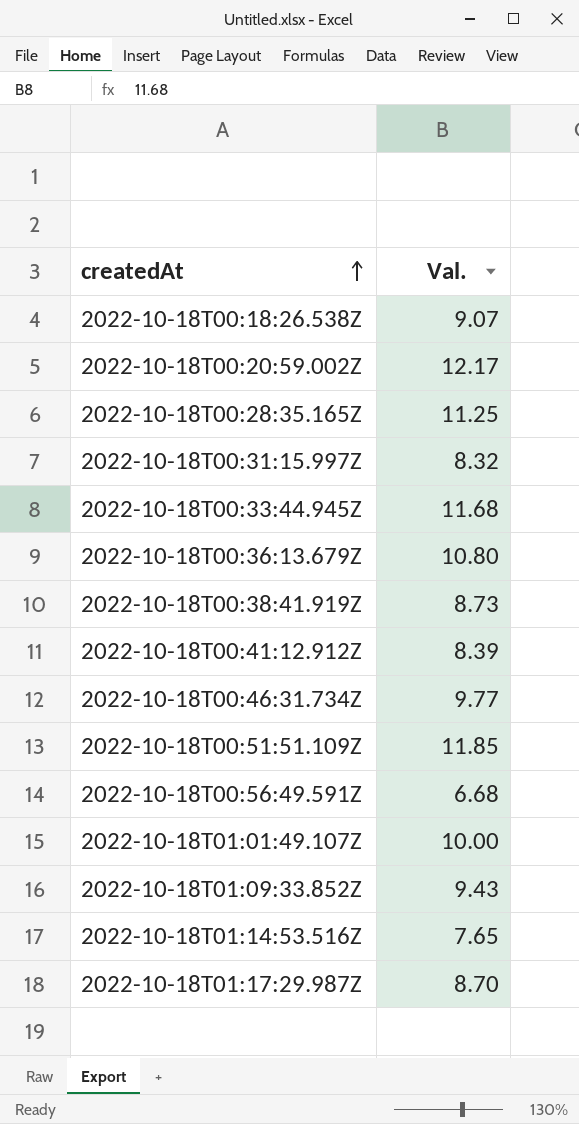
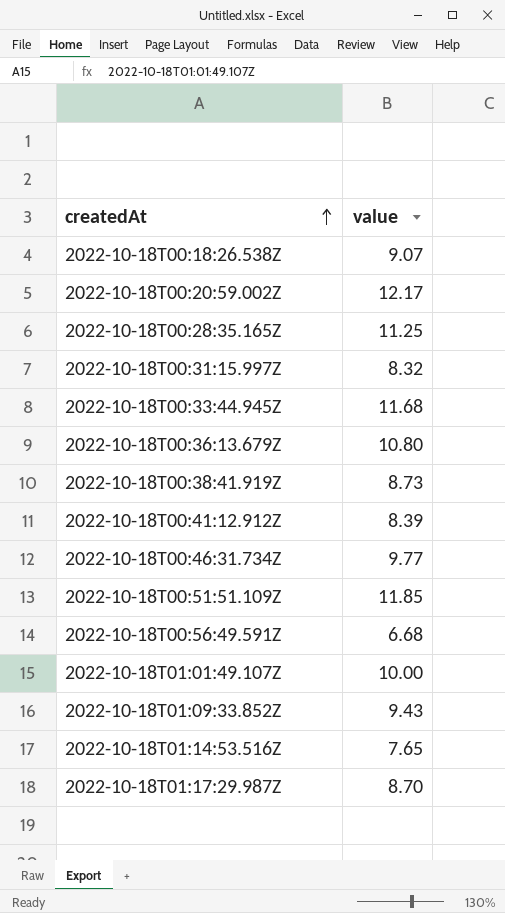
column name: Val. -> value

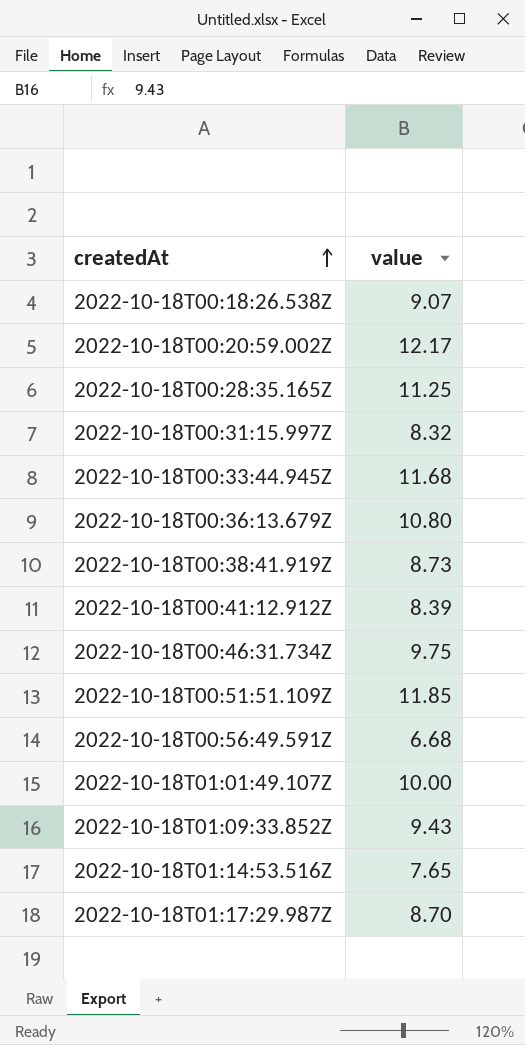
2022-10-18T00:46:31.734Z | value: 9.77 -> 9.75

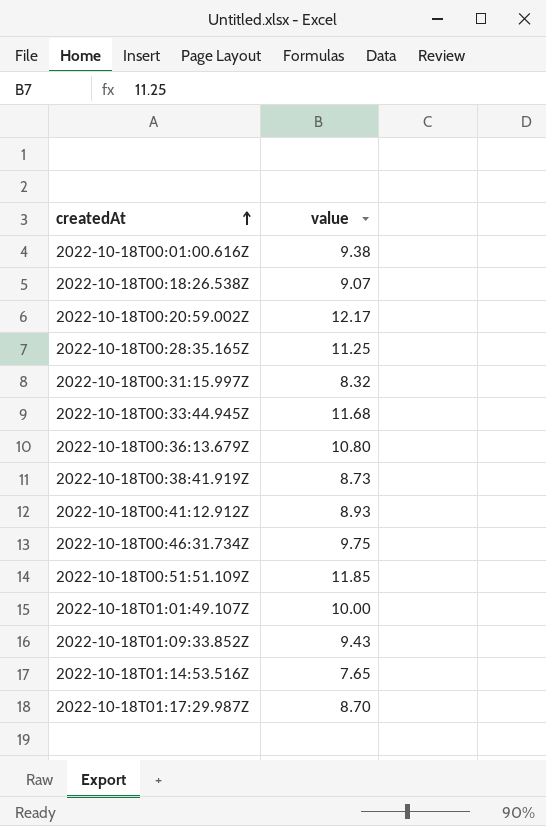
row 2022-10-18T00:56:49.591Z: 6.68 -> none
row 2022-10-18T00:01:00.616Z: none -> 9.38
2022-10-18T00:41:12.912Z | value: 8.39 -> 8.93

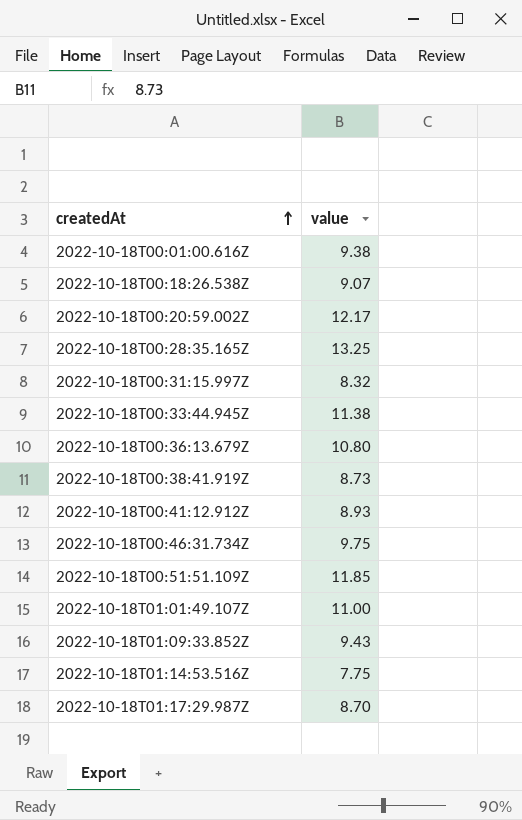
2022-10-18T00:28:35.165Z | value: 11.25 -> 13.25
2022-10-18T00:33:44.945Z | value: 11.68 -> 11.38
2022-10-18T01:01:49.107Z | value: 10.00 -> 11.00
2022-10-18T01:14:53.516Z | value: 7.65 -> 7.75

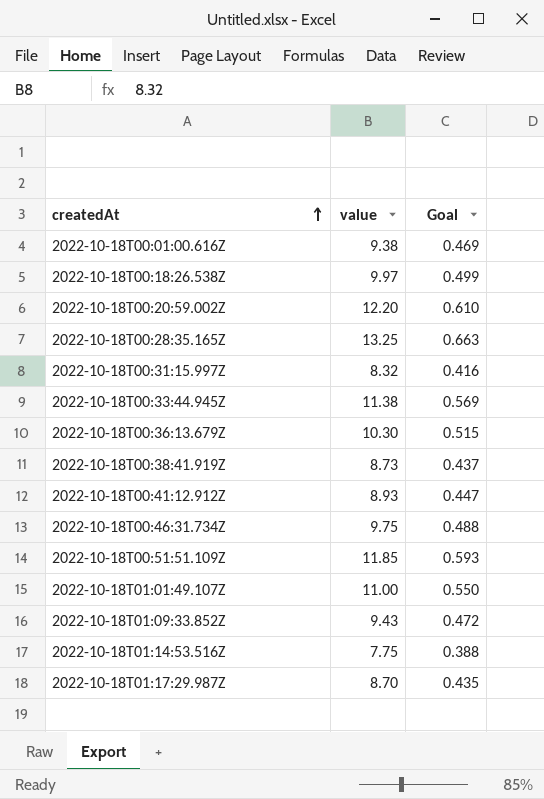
column Goal | formula: none -> [value] * 0.05
2022-10-18T00:18:26.538Z | value: 9.07 -> 9.97
2022-10-18T00:20:59.002Z | value: 12.17 -> 12.20
2022-10-18T00:36:13.679Z | value: 10.80 -> 10.30

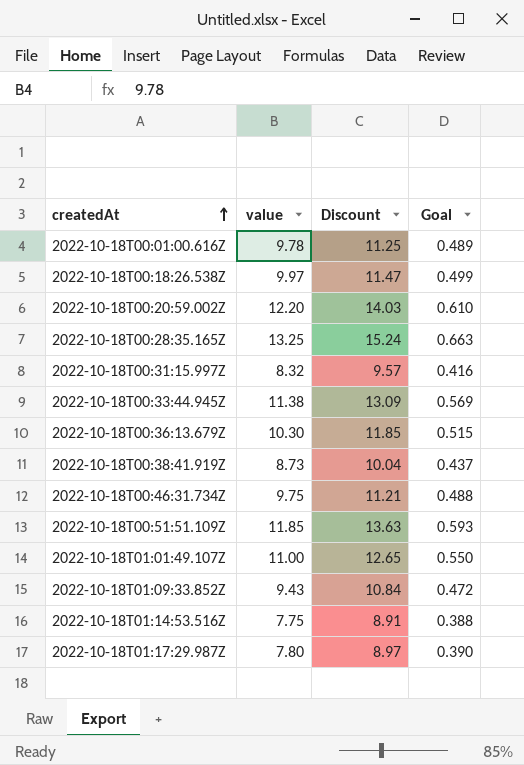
column Discount | formula: none -> [value] * 1.15
row 2022-10-18T00:41:12.912Z: 8.93 | 0.447 -> none
2022-10-18T00:01:00.616Z | value: 9.38 -> 9.78
2022-10-18T00:01:00.616Z | Goal: 0.469 -> 0.489
2022-10-18T01:17:29.987Z | value: 8.70 -> 7.80
2022-10-18T01:17:29.987Z | Goal: 0.435 -> 0.390

